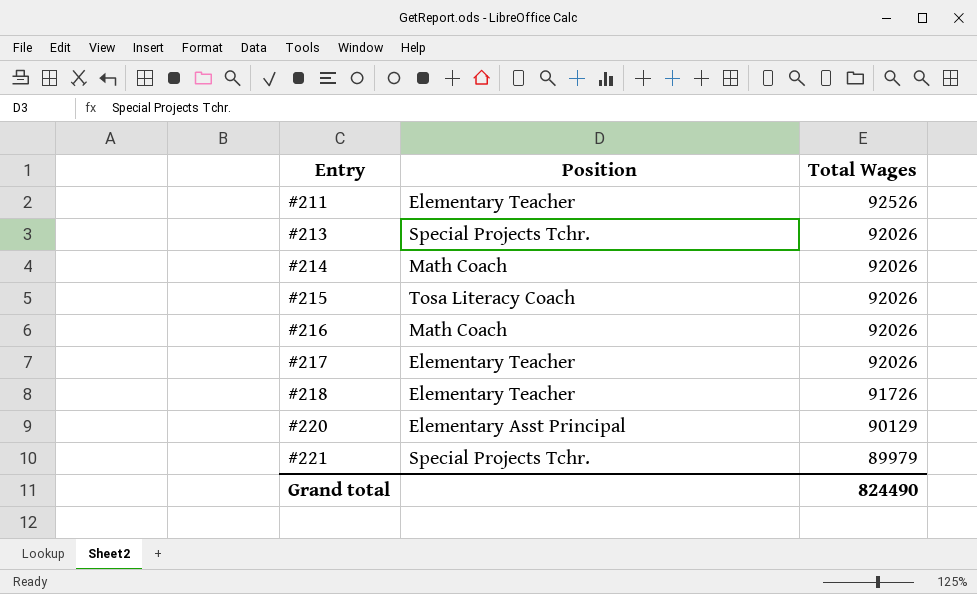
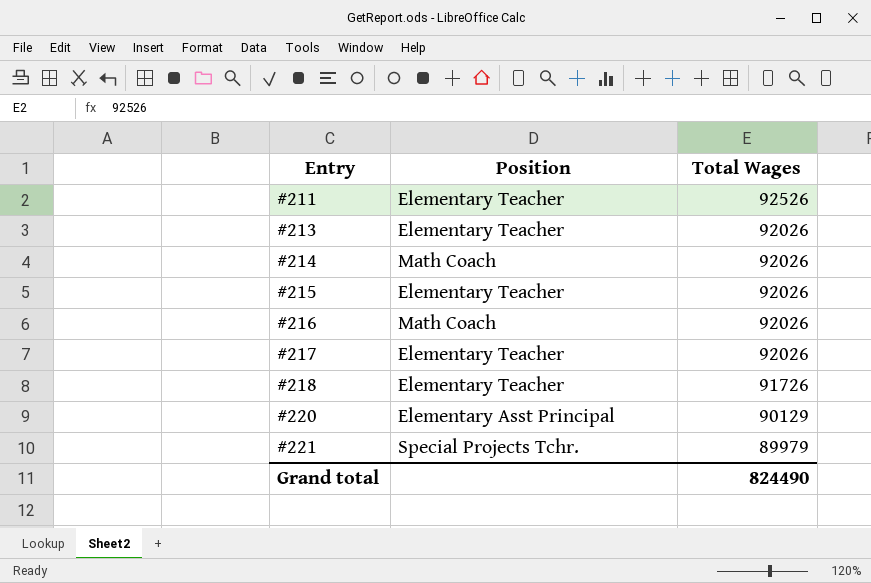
#213 | Position: Special Projects Tchr. -> Elementary Teacher
#215 | Position: Tosa Literacy Coach -> Elementary Teacher

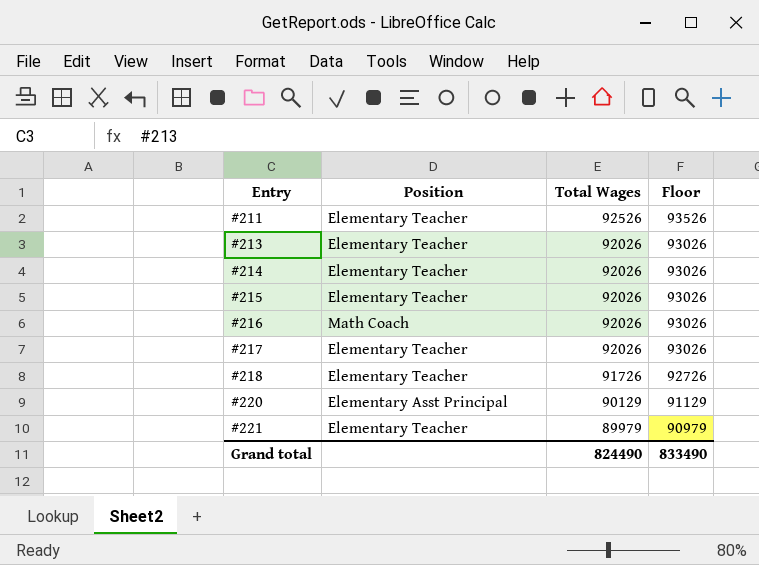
column Floor | formula: none -> [Total Wages] + 1000
#214 | Position: Math Coach -> Elementary Teacher
#221 | Position: Special Projects Tchr. -> Elementary Teacher

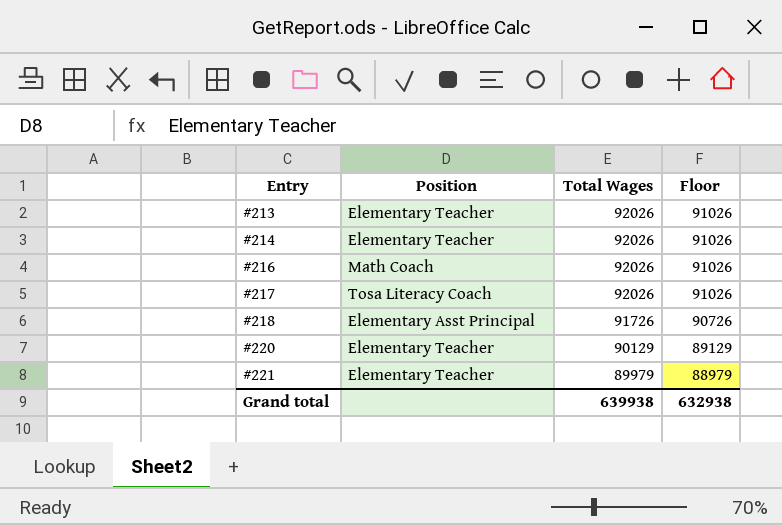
column Floor | formula: [Total Wages] + 1000 -> [Total Wages] - 1000
row #211: Elementary Teacher | 92526 | 93526 -> none
row #215: Elementary Teacher | 92026 | 93026 -> none
#217 | Position: Elementary Teacher -> Tosa Literacy Coach
#218 | Position: Elementary Teacher -> Elementary Asst Principal
#220 | Position: Elementary Asst Principal -> Elementary Teacher
Grand total | Total Wages: 824490 -> 639938
Grand total | Floor: 833490 -> 632938

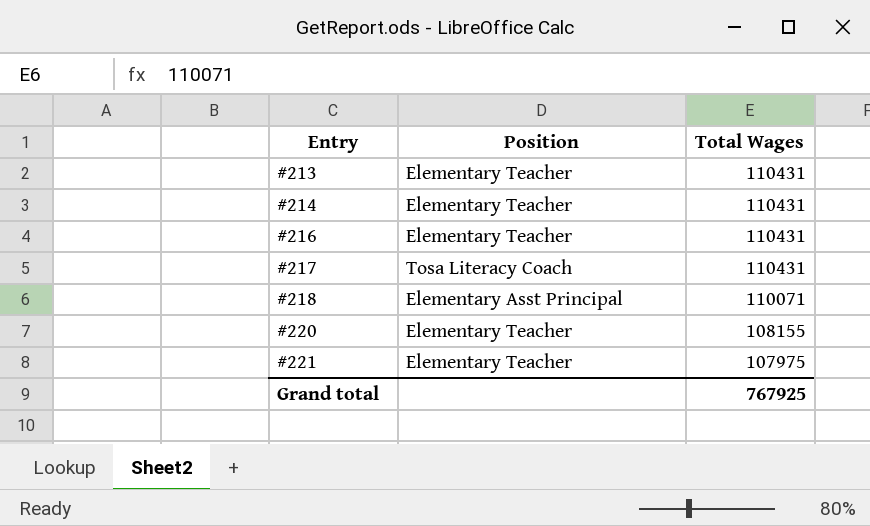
column Floor | formula: [Total Wages] - 1000 -> none
#213 | Total Wages: 92026 -> 110431
#214 | Total Wages: 92026 -> 110431
#216 | Position: Math Coach -> Elementary Teacher
#216 | Total Wages: 92026 -> 110431
#217 | Total Wages: 92026 -> 110431
#218 | Total Wages: 91726 -> 110071
#220 | Total Wages: 90129 -> 108155
#221 | Total Wages: 89979 -> 107975
Grand total | Total Wages: 639938 -> 767925

